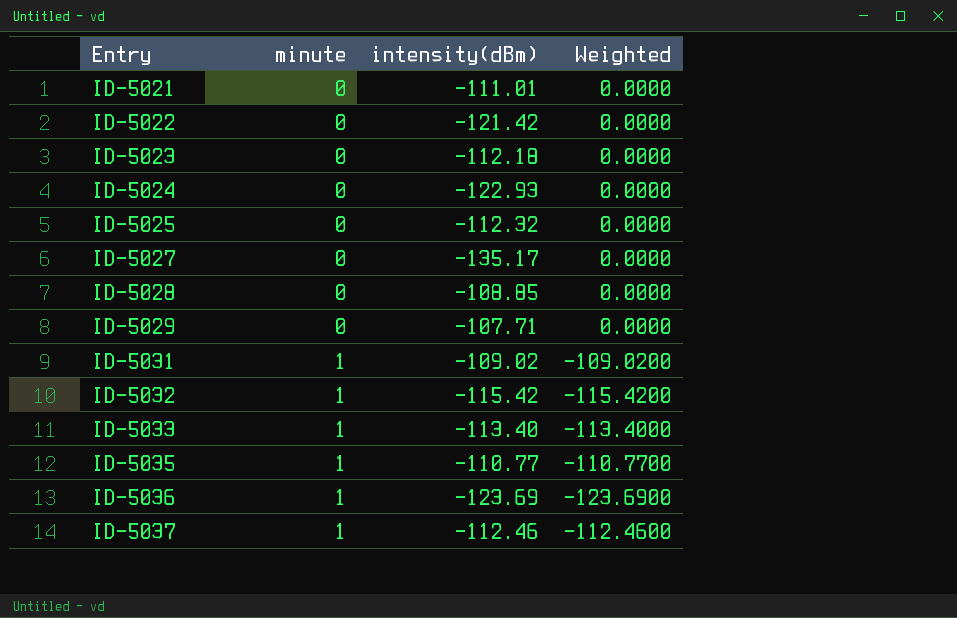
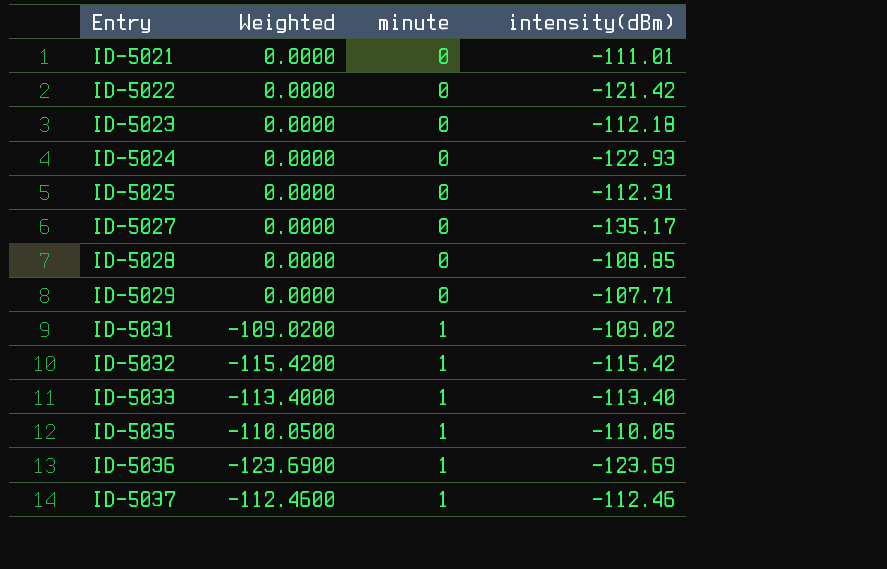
column Weighted | position: 4 -> 2
ID-5025 | intensity(dBm): -112.32 -> -112.31
ID-5035 | Weighted: -110.7700 -> -110.0500
ID-5035 | intensity(dBm): -110.77 -> -110.05

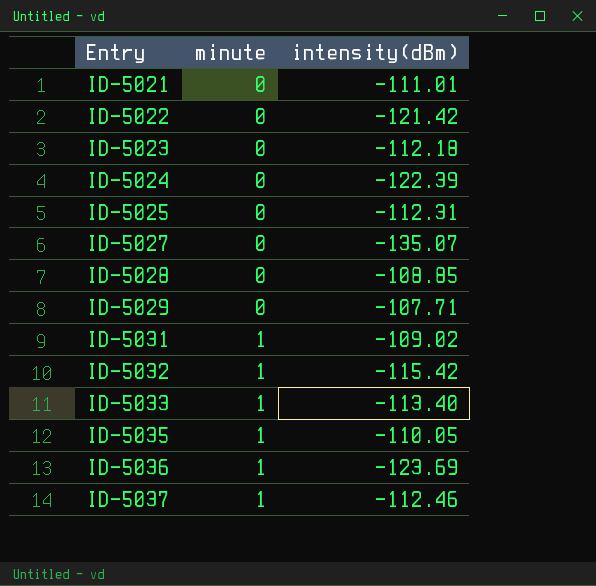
column Weighted | formula: [minute] * [intensity(dBm)] -> none
ID-5024 | intensity(dBm): -122.93 -> -122.39
ID-5027 | intensity(dBm): -135.17 -> -135.07

